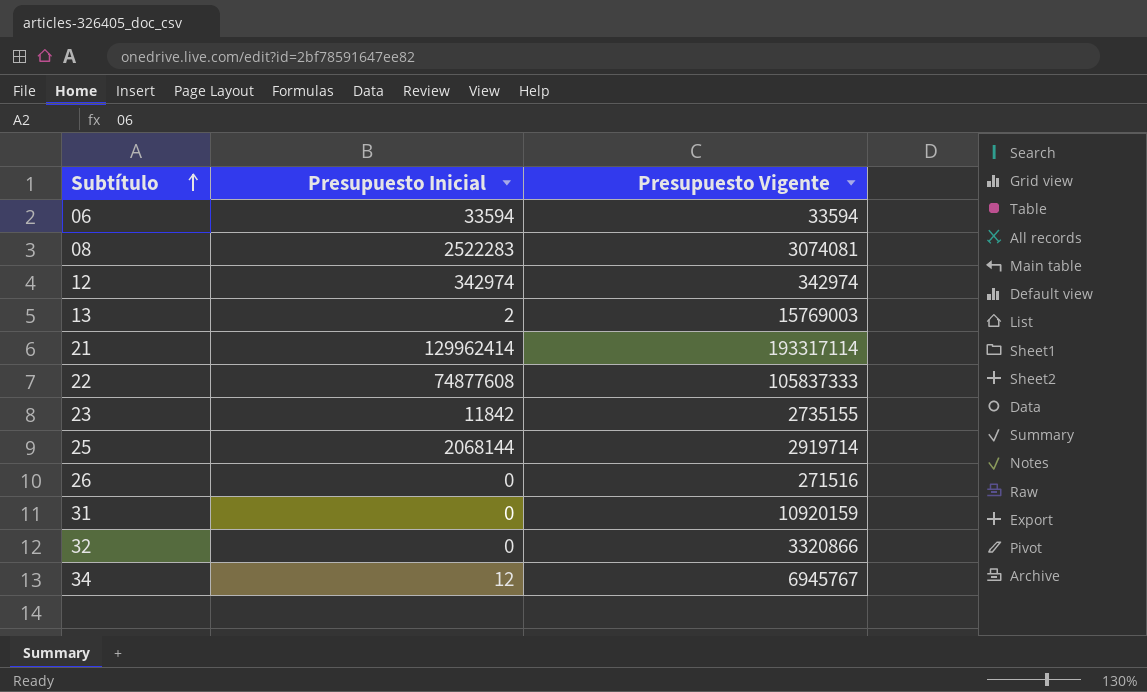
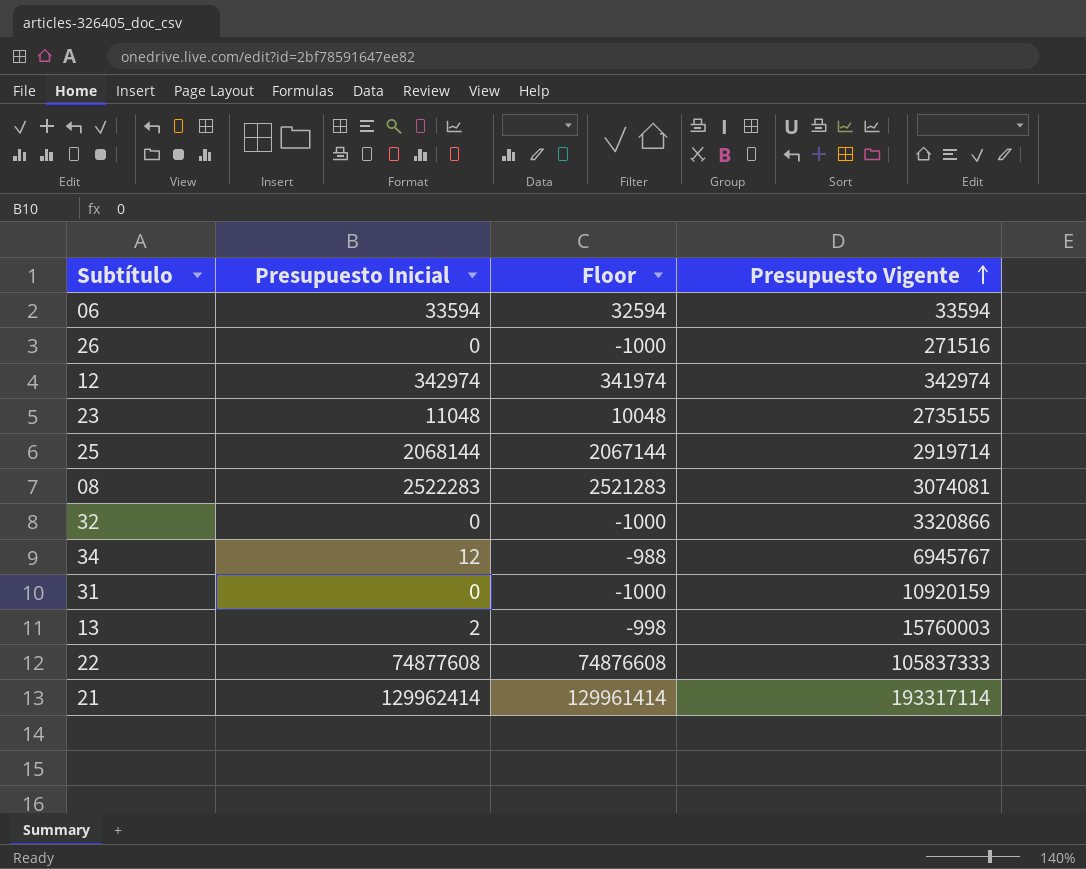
row order: Subtítulo ascending -> Presupuesto Vigente ascending
column Floor | formula: none -> [Presupuesto Inicial] - 1000
23 | Presupuesto Inicial: 11842 -> 11048
13 | Presupuesto Vigente: 15769003 -> 15760003

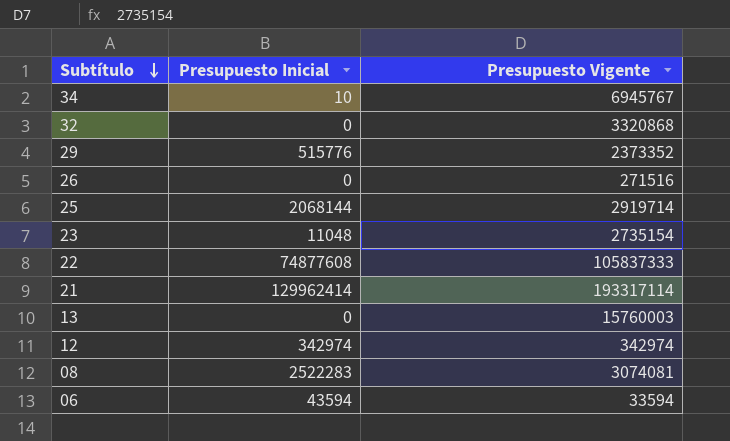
row order: Presupuesto Vigente ascending -> Subtítulo descending
column Floor | formula: [Presupuesto Inicial] - 1000 -> none
row 31: 0 | -1000 | 10920159 -> none
34 | Presupuesto Inicial: 12 -> 10
32 | Presupuesto Vigente: 3320866 -> 3320868
row 29: none -> 515776 | 2373352
23 | Presupuesto Vigente: 2735155 -> 2735154
13 | Presupuesto Inicial: 2 -> 0
06 | Presupuesto Inicial: 33594 -> 43594

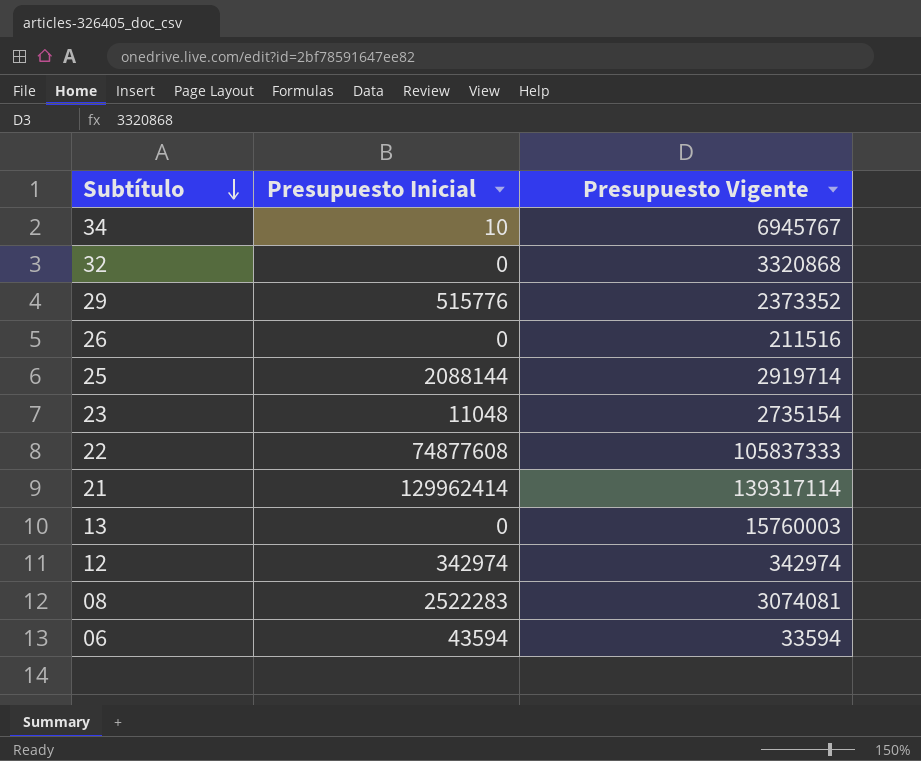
26 | Presupuesto Vigente: 271516 -> 211516
25 | Presupuesto Inicial: 2068144 -> 2088144
21 | Presupuesto Vigente: 193317114 -> 139317114

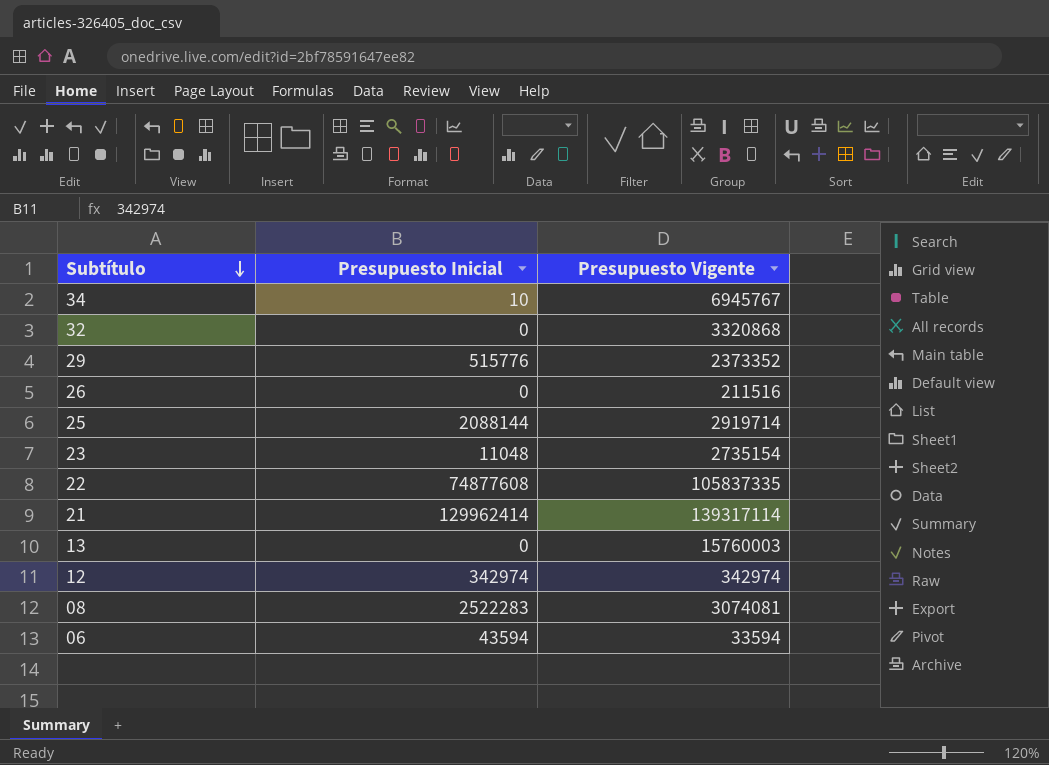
22 | Presupuesto Vigente: 105837333 -> 105837335

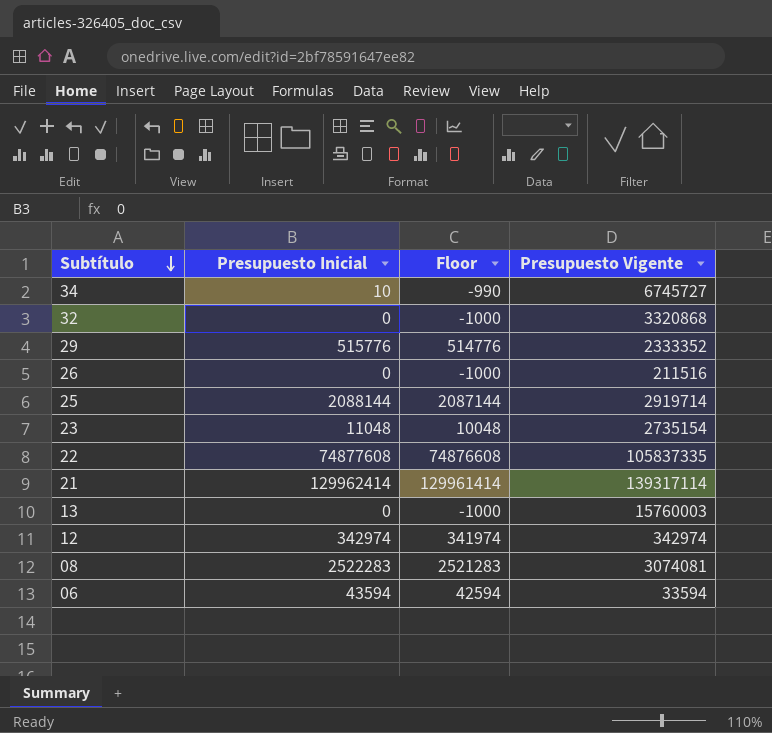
column Floor | formula: none -> [Presupuesto Inicial] - 1000
34 | Presupuesto Vigente: 6945767 -> 6745727
29 | Presupuesto Vigente: 2373352 -> 2333352

